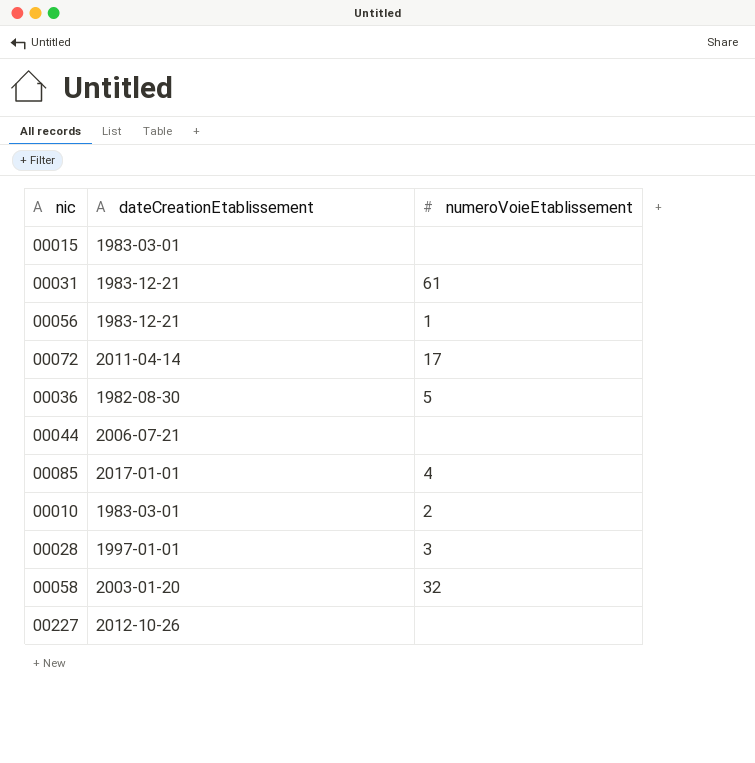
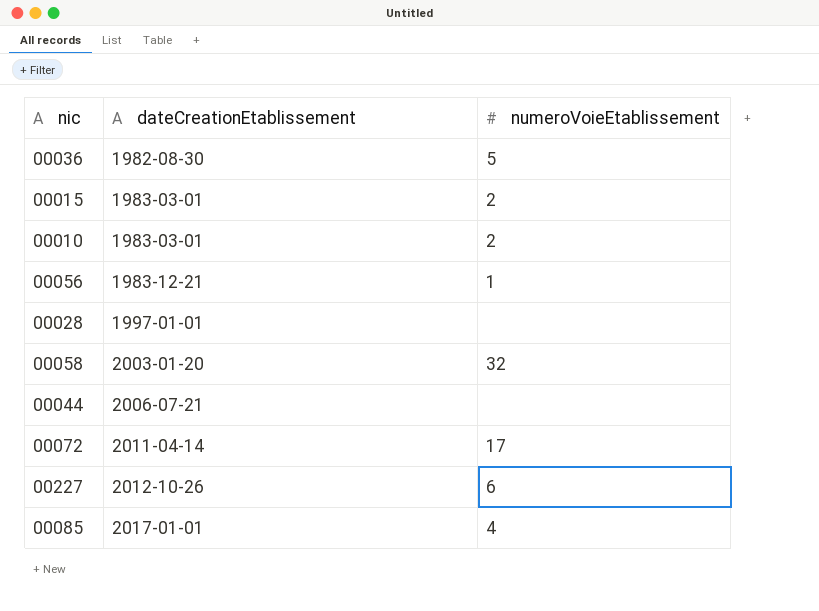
row order: none -> dateCreationEtablissement ascending
row 00031: 1983-12-21 | 61 -> none
00015 | numeroVoieEtablissement: none -> 2
00028 | numeroVoieEtablissement: 3 -> none
00227 | numeroVoieEtablissement: none -> 6

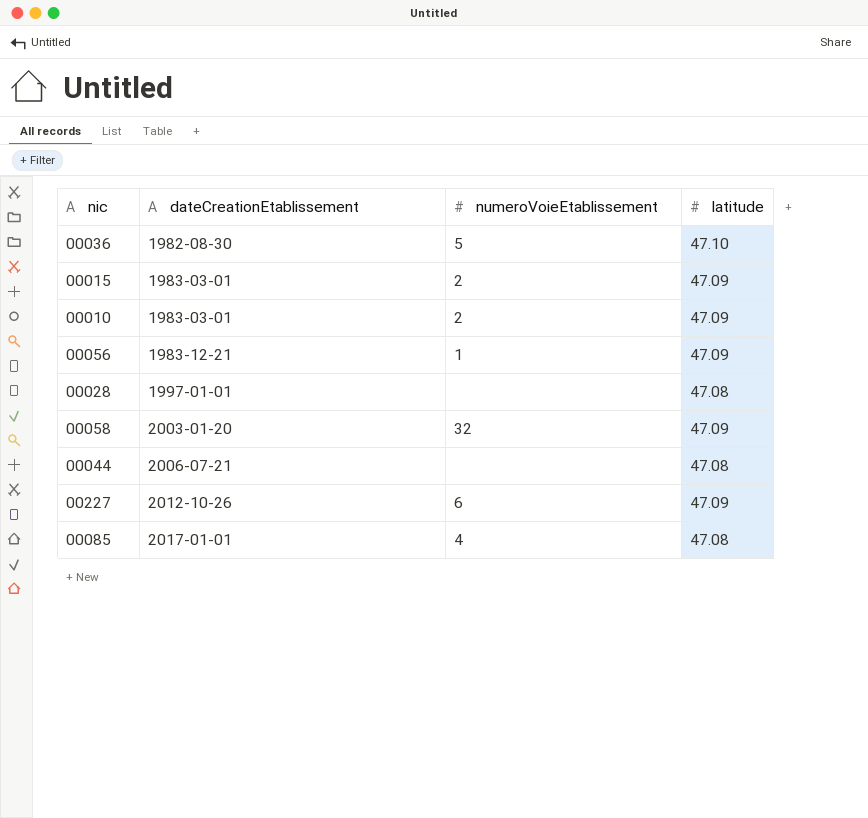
column latitude | position: none -> 4
row 00072: 2011-04-14 | 17 -> none

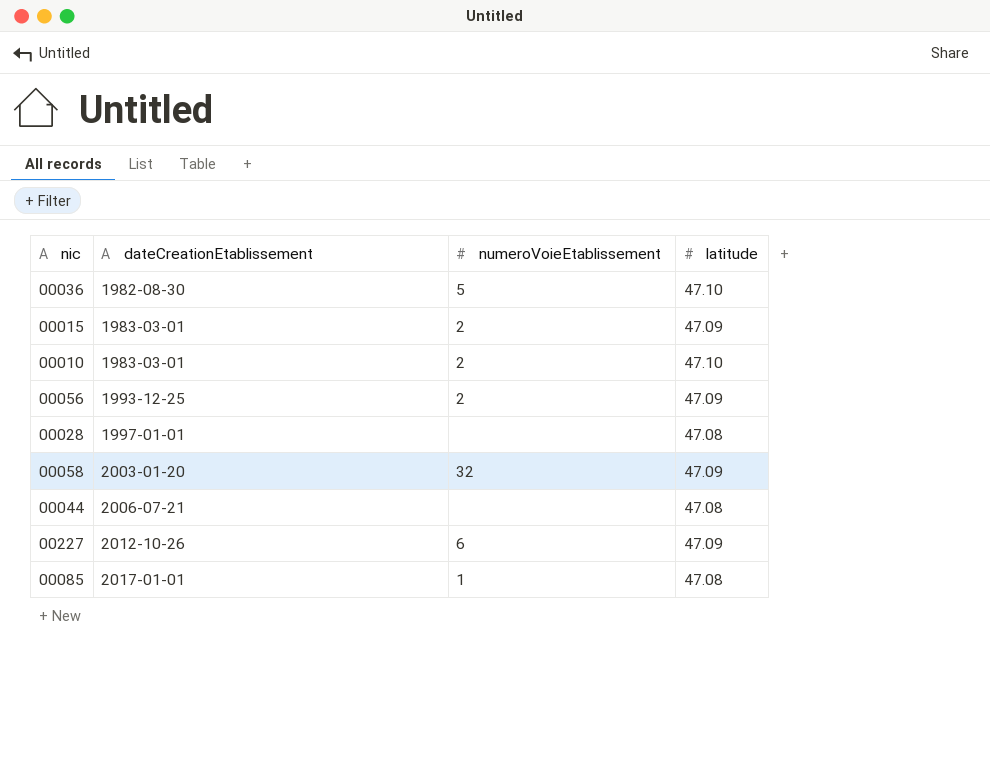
00010 | latitude: 47.09 -> 47.10
00056 | dateCreationEtablissement: 1983-12-21 -> 1993-12-25
00056 | numeroVoieEtablissement: 1 -> 2
00085 | numeroVoieEtablissement: 4 -> 1

